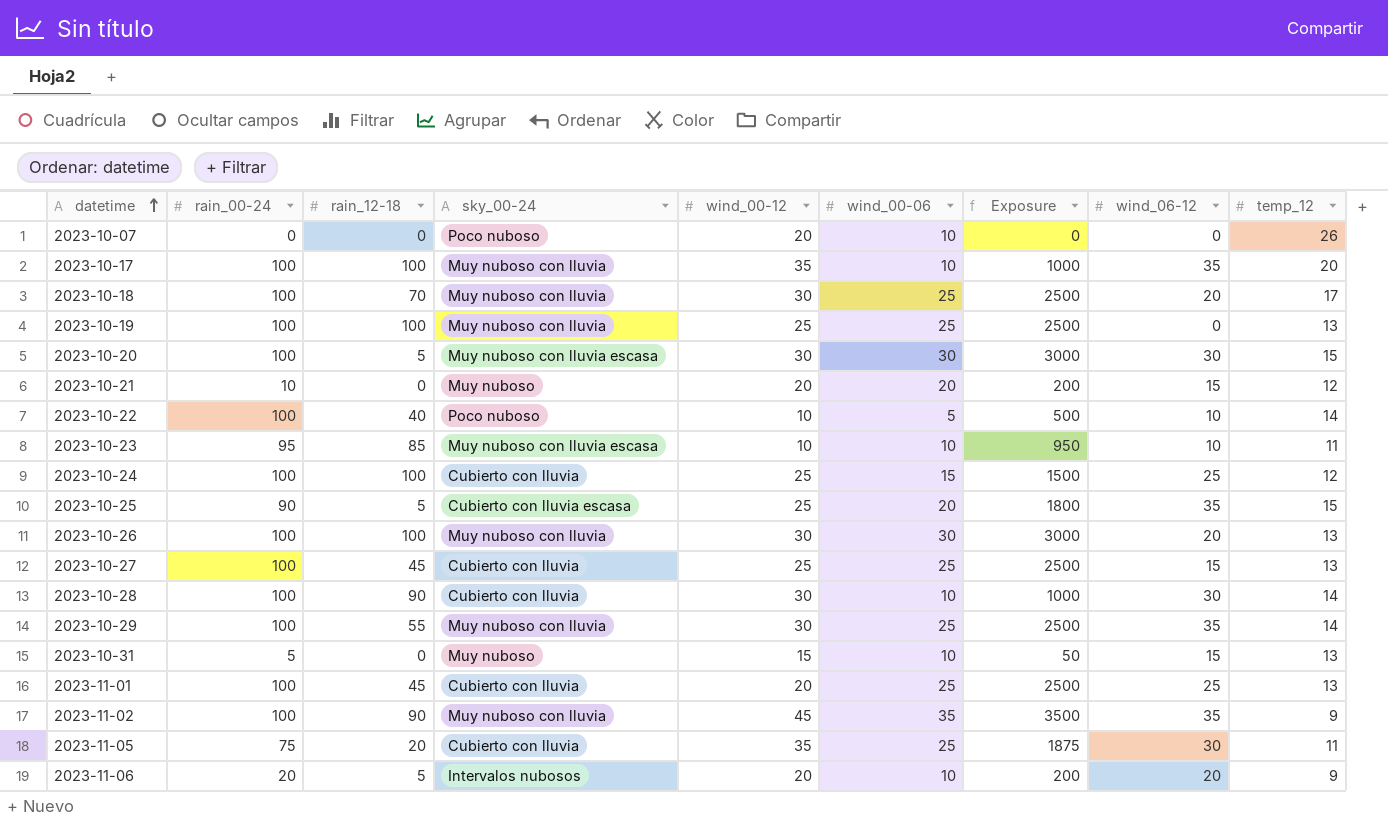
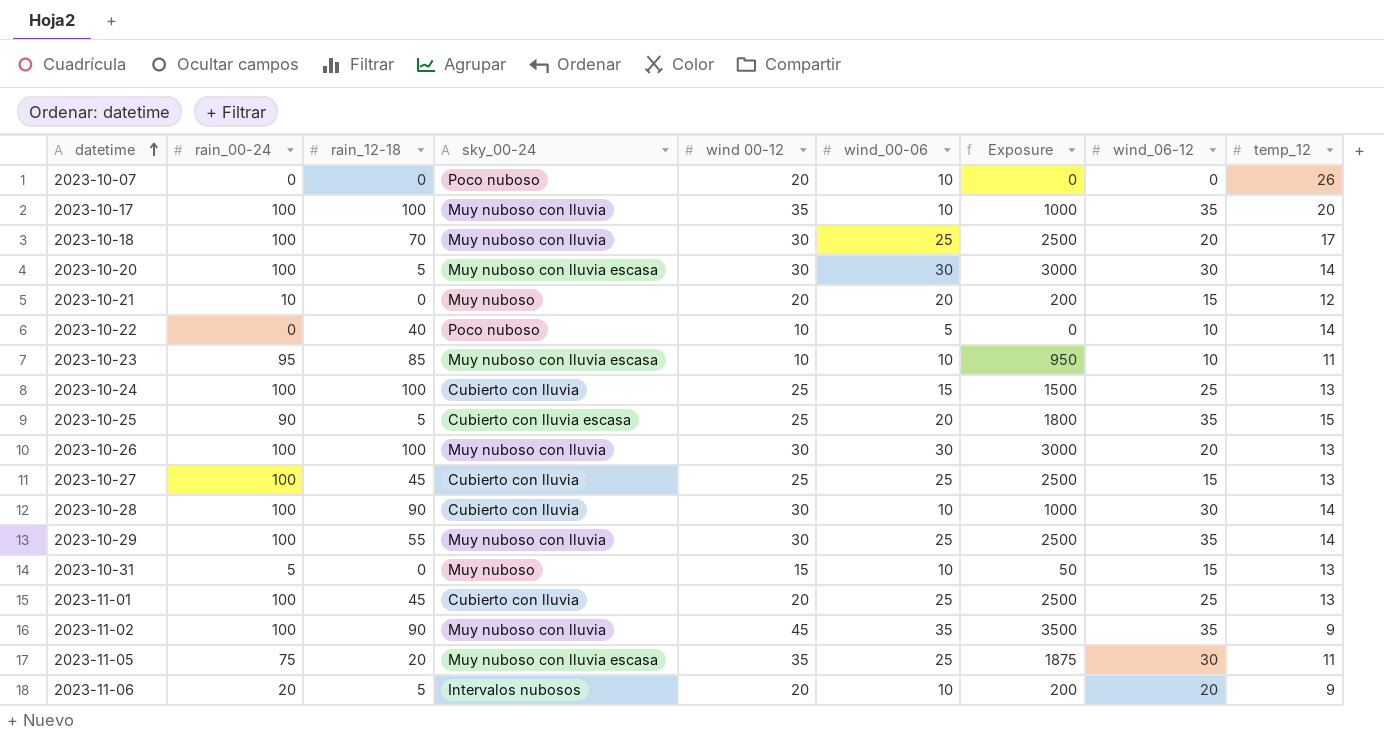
column name: wind_00-12 -> wind 00-12
row 2023-10-19: 100 | 100 | Muy nuboso con lluvia | 25 | 25 | 2500 | 0 | 13 -> none
2023-10-20 | temp_12: 15 -> 14
2023-10-22 | rain_00-24: 100 -> 0
2023-10-22 | Exposure: 500 -> 0
2023-10-24 | temp_12: 12 -> 13
2023-11-05 | sky_00-24: Cubierto con lluvia -> Muy nuboso con lluvia escasa

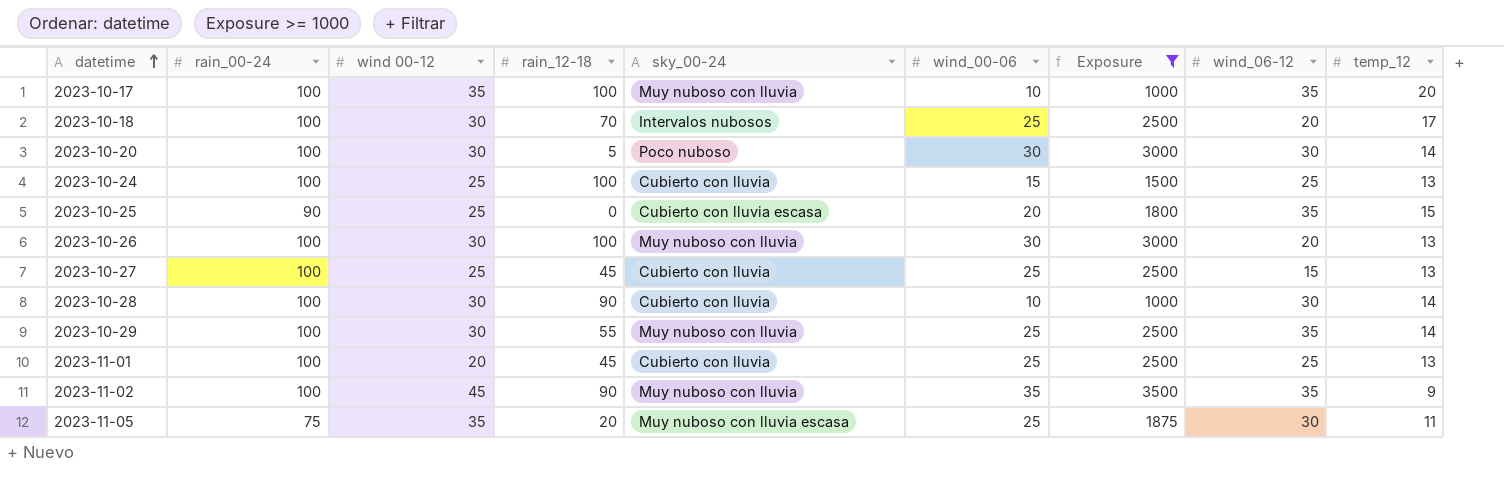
filter: none -> Exposure >= 1000
column wind 00-12 | position: 5 -> 3
2023-10-18 | sky_00-24: Muy nuboso con lluvia -> Intervalos nubosos
2023-10-20 | sky_00-24: Muy nuboso con lluvia escasa -> Poco nuboso
2023-10-25 | rain_12-18: 5 -> 0

